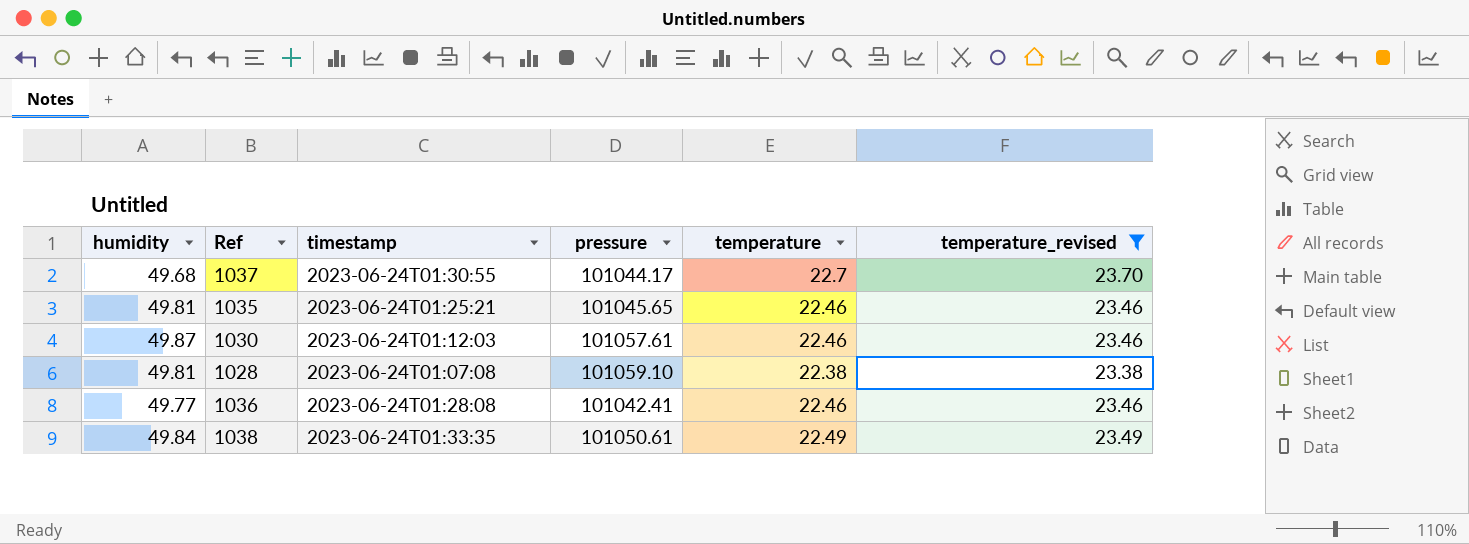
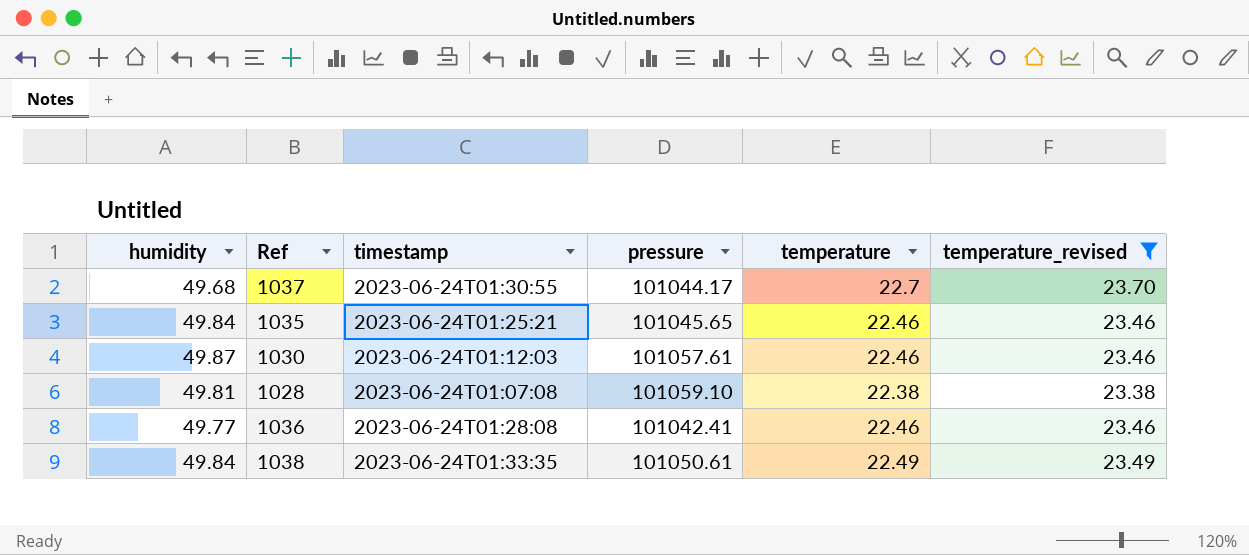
1035 | humidity: 49.81 -> 49.84

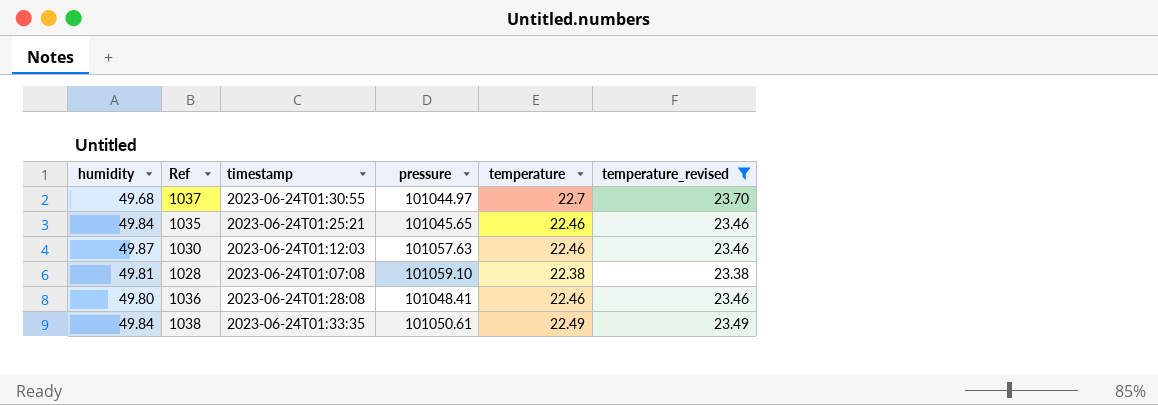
1037 | pressure: 101044.17 -> 101044.97
1030 | pressure: 101057.61 -> 101057.63
1036 | humidity: 49.77 -> 49.80
1036 | pressure: 101042.41 -> 101048.41

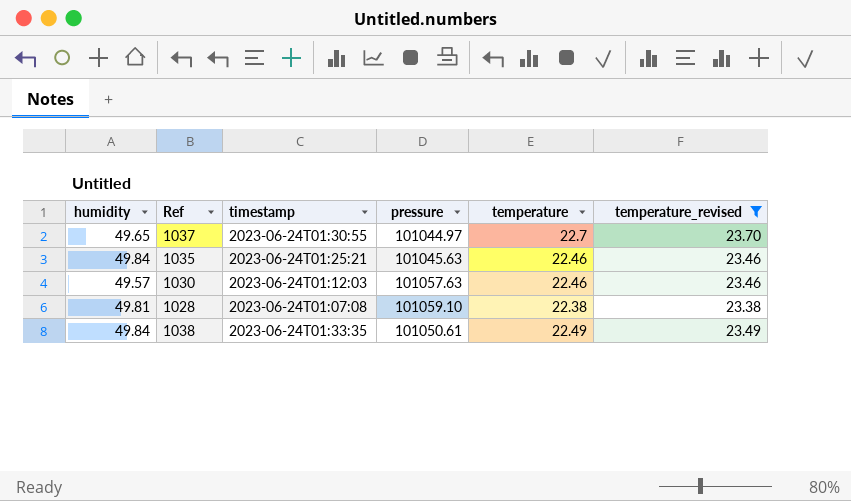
row 1036: 49.80 | 2023-06-24T01:28:08 | 101048.41 | 22.46 | 23.46 -> none
1037 | humidity: 49.68 -> 49.65
1035 | pressure: 101045.65 -> 101045.63
1030 | humidity: 49.87 -> 49.57

